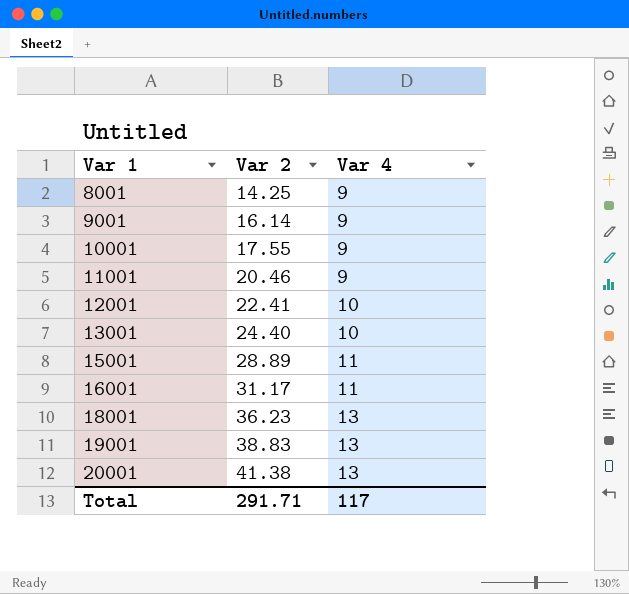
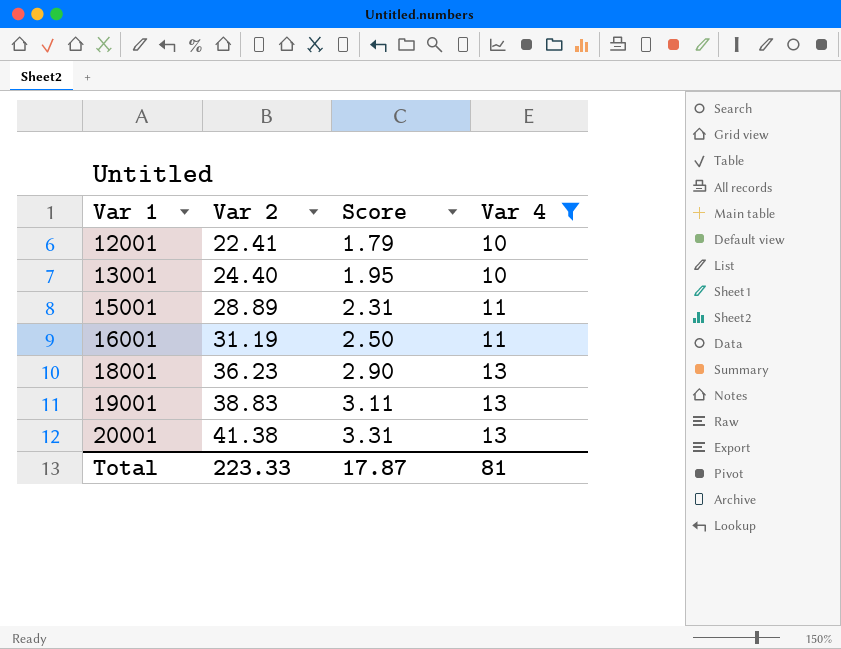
filter: none -> Var 4 != 9
column Score | formula: none -> [Var 2] * 0.08
16001 | Var 2: 31.17 -> 31.19
Total | Var 2: 291.71 -> 223.33
Total | Var 4: 117 -> 81

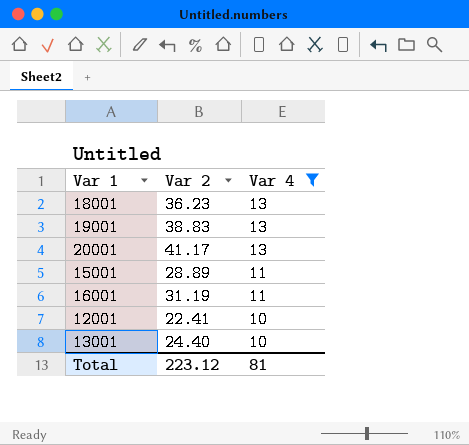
row order: Var 1 ascending -> Var 4 descending
column Score | formula: [Var 2] * 0.08 -> none
20001 | Var 2: 41.38 -> 41.17
Total | Var 2: 223.33 -> 223.12

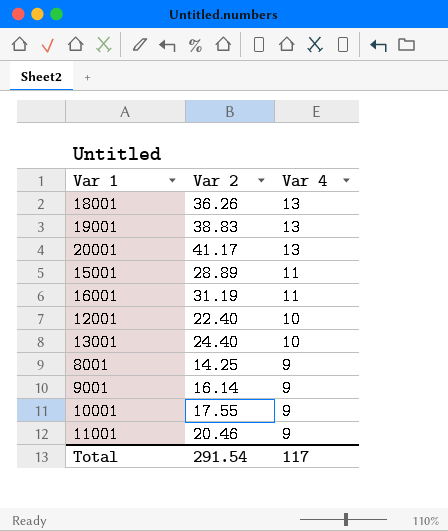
filter: Var 4 != 9 -> none
18001 | Var 2: 36.23 -> 36.26
12001 | Var 2: 22.41 -> 22.40
Total | Var 2: 223.12 -> 291.54
Total | Var 4: 81 -> 117

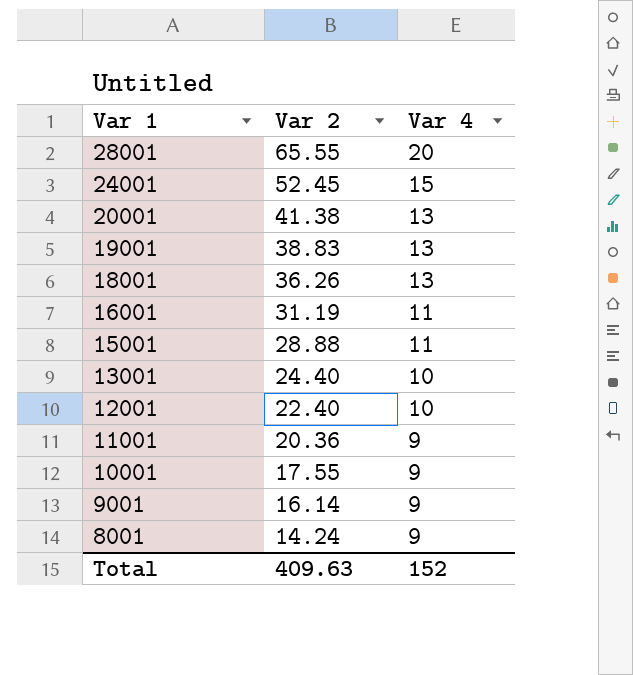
row order: Var 4 descending -> Var 1 descending
row 28001: none -> 65.55 | 20
row 24001: none -> 52.45 | 15
20001 | Var 2: 41.17 -> 41.38
15001 | Var 2: 28.89 -> 28.88
11001 | Var 2: 20.46 -> 20.36
8001 | Var 2: 14.25 -> 14.24
Total | Var 2: 291.54 -> 409.63
Total | Var 4: 117 -> 152

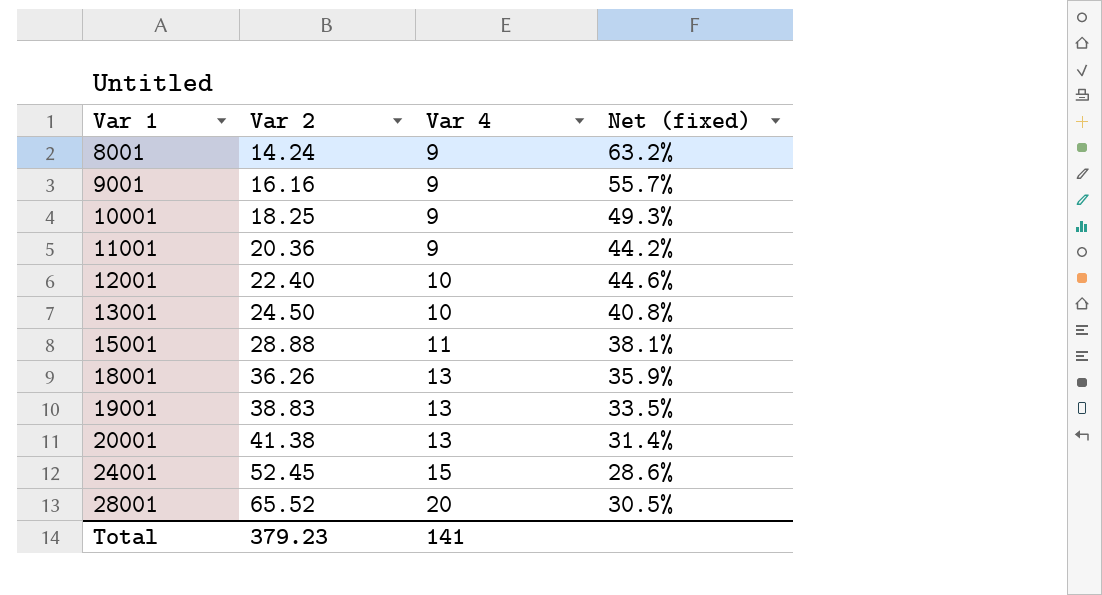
row order: Var 1 descending -> Var 1 ascending
column Net (fixed) | formula: none -> [Var 4] / [Var 2]
row 16001: 31.19 | 11 -> none
9001 | Var 2: 16.14 -> 16.16
10001 | Var 2: 17.55 -> 18.25
13001 | Var 2: 24.40 -> 24.50
28001 | Var 2: 65.55 -> 65.52
Total | Var 2: 409.63 -> 379.23
Total | Var 4: 152 -> 141

